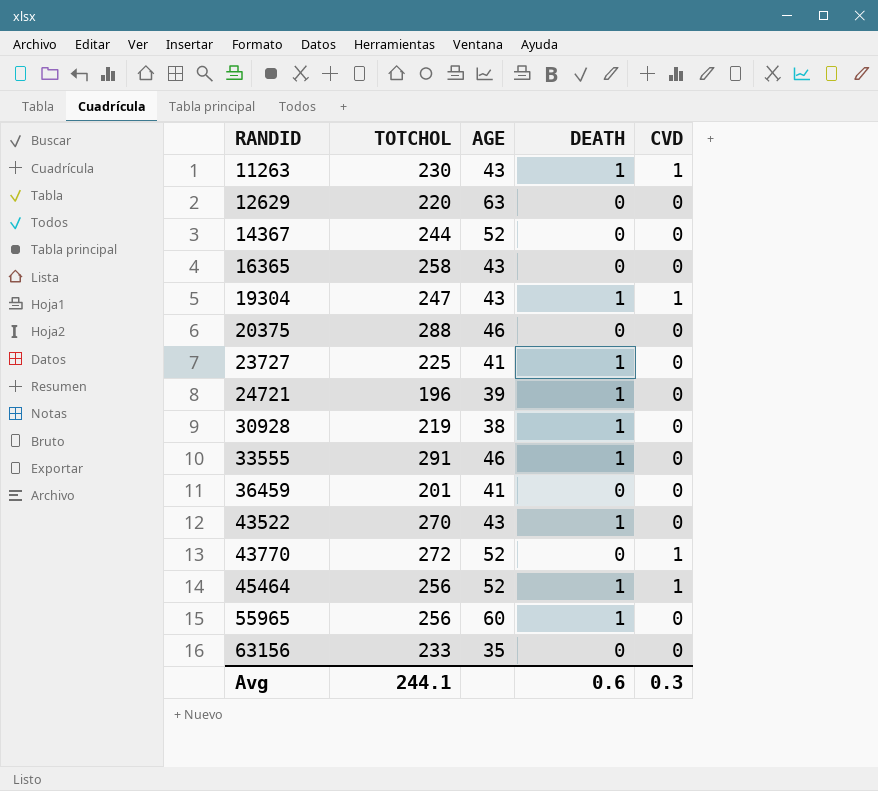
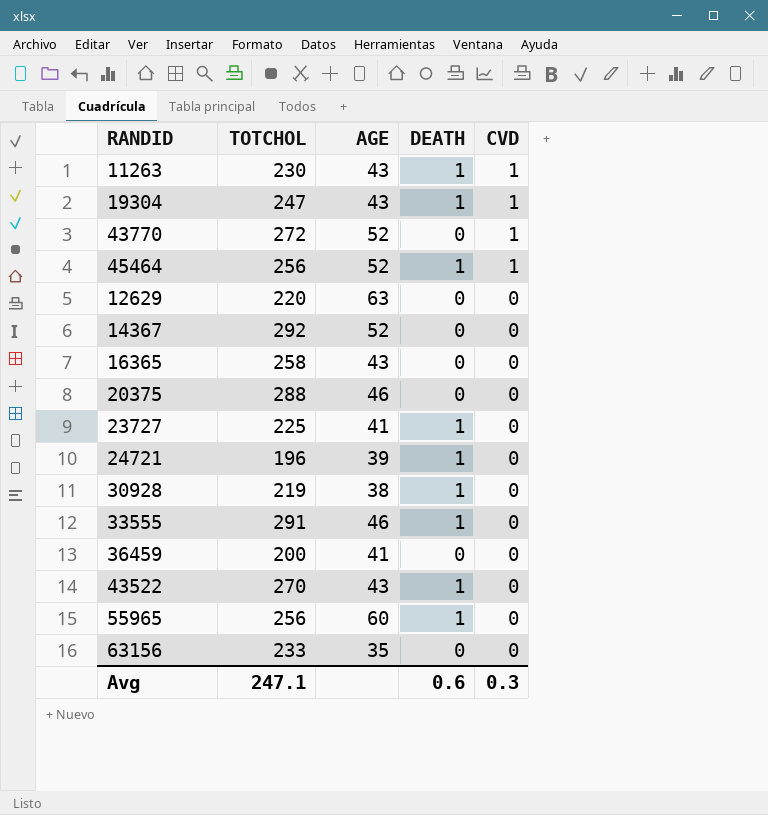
row order: RANDID ascending -> CVD descending
14367 | TOTCHOL: 244 -> 292
36459 | TOTCHOL: 201 -> 200
Avg | TOTCHOL: 244.1 -> 247.1

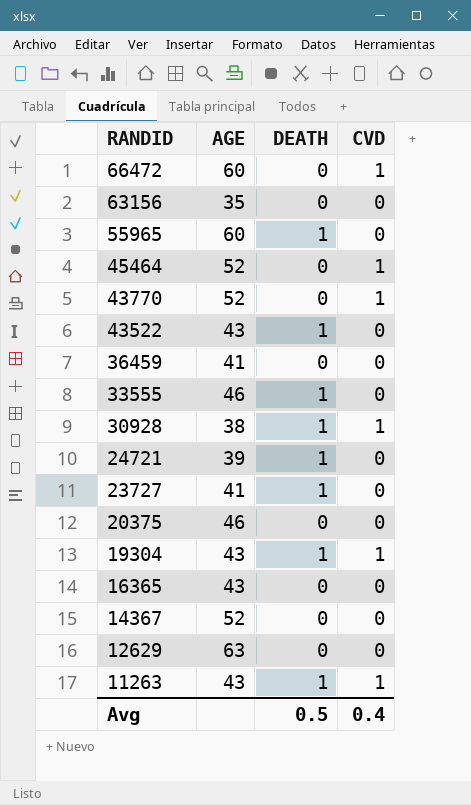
row order: CVD descending -> RANDID descending
column TOTCHOL | position: 2 -> none
row 66472: none -> 60 | 0 | 1
45464 | DEATH: 1 -> 0
30928 | CVD: 0 -> 1
Avg | DEATH: 0.6 -> 0.5
Avg | CVD: 0.3 -> 0.4

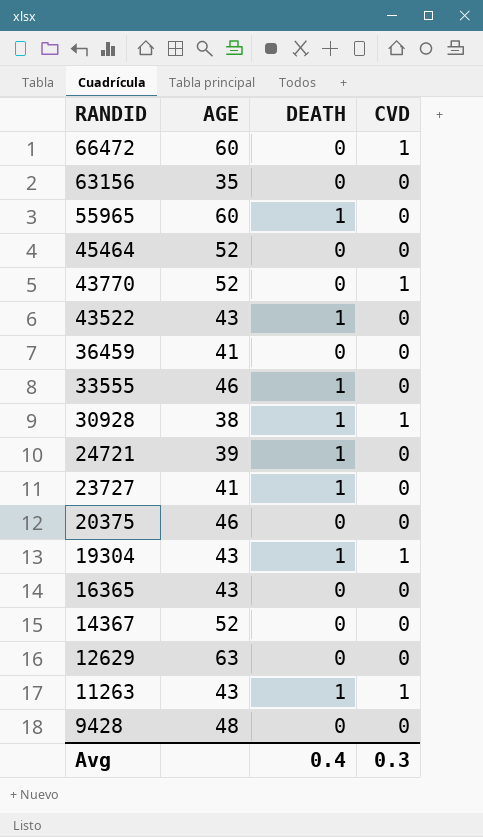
45464 | CVD: 1 -> 0
row 9428: none -> 48 | 0 | 0
Avg | DEATH: 0.5 -> 0.4
Avg | CVD: 0.4 -> 0.3

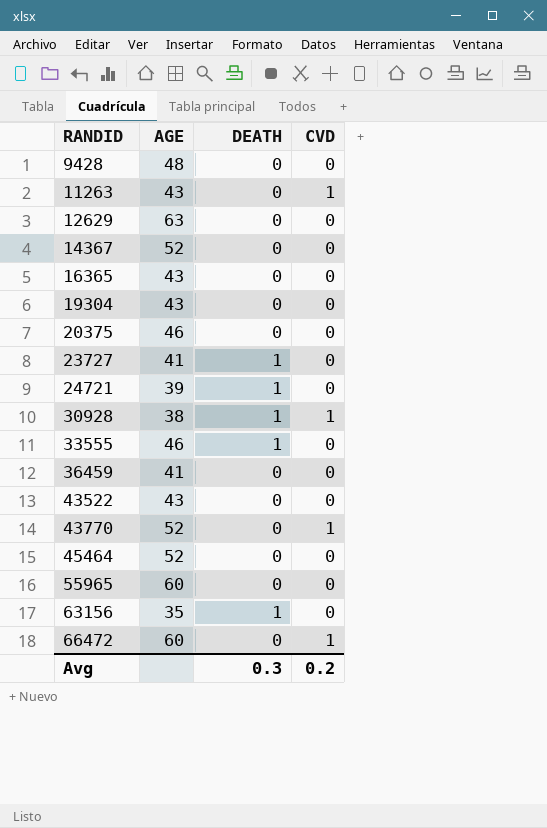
row order: RANDID descending -> RANDID ascending
11263 | DEATH: 1 -> 0
19304 | DEATH: 1 -> 0
19304 | CVD: 1 -> 0
43522 | DEATH: 1 -> 0
55965 | DEATH: 1 -> 0
63156 | DEATH: 0 -> 1
Avg | DEATH: 0.4 -> 0.3
Avg | CVD: 0.3 -> 0.2

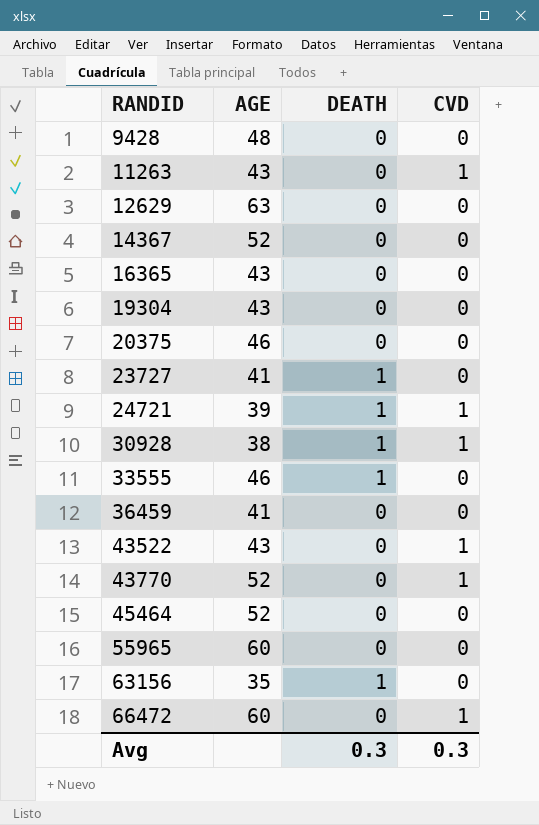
24721 | CVD: 0 -> 1
43522 | CVD: 0 -> 1
Avg | CVD: 0.2 -> 0.3

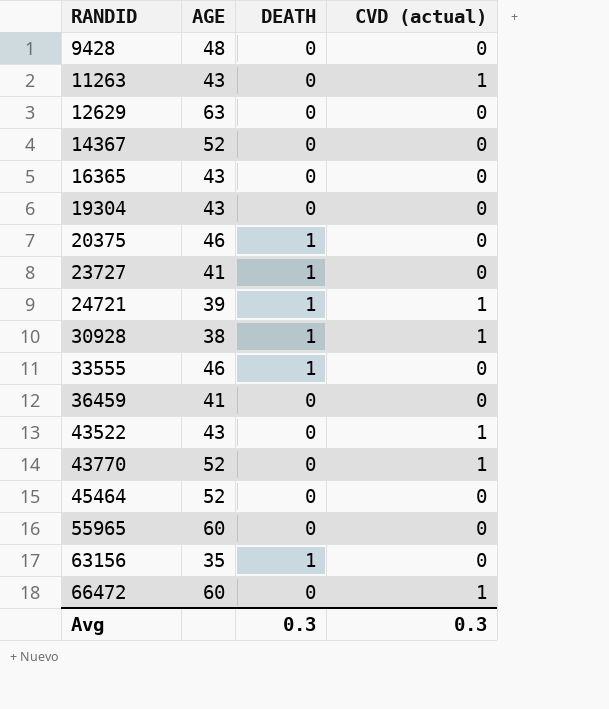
column name: CVD -> CVD (actual)
20375 | DEATH: 0 -> 1

